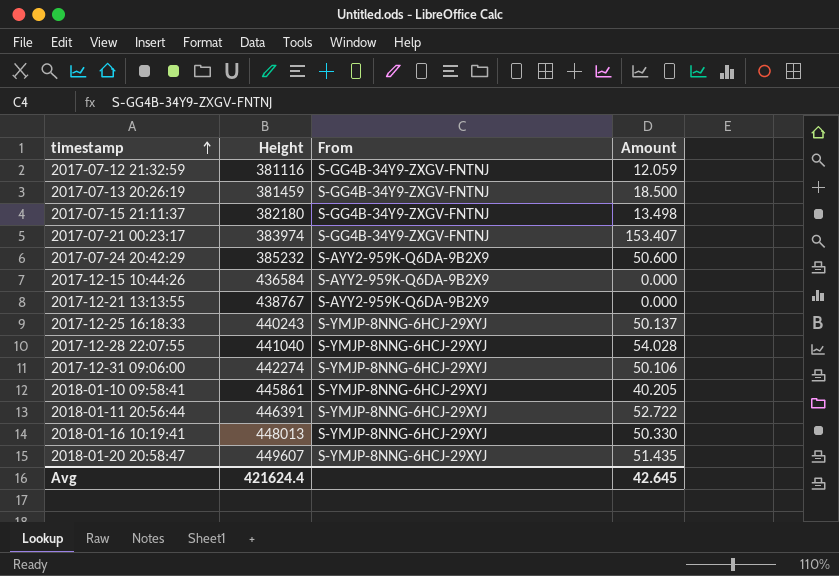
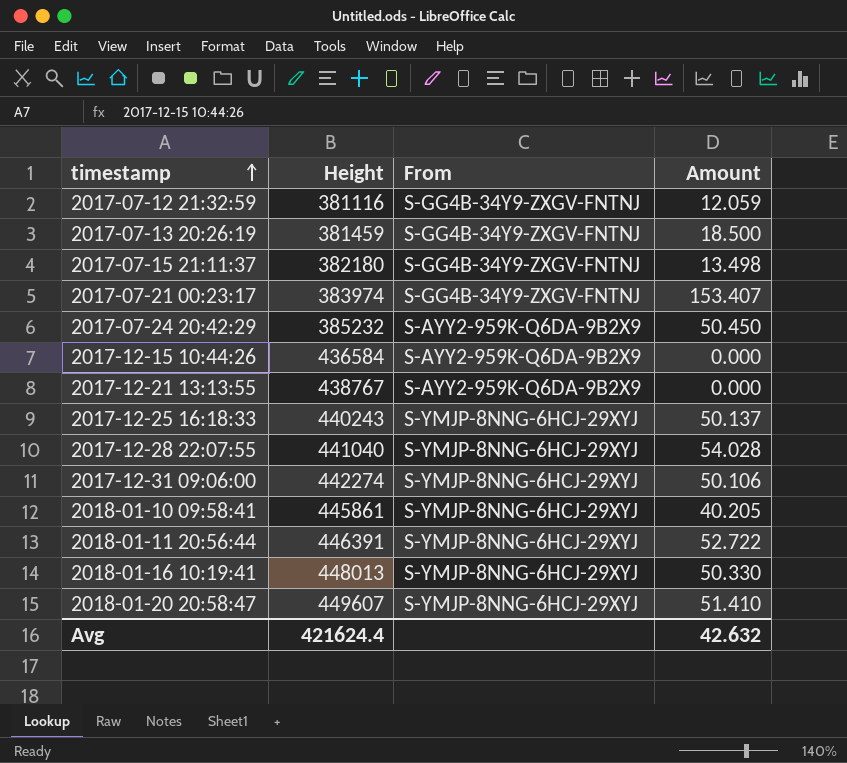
2017-07-24 20:42:29 | Amount: 50.600 -> 50.450
2018-01-20 20:58:47 | Amount: 51.435 -> 51.410
Avg | Amount: 42.645 -> 42.632

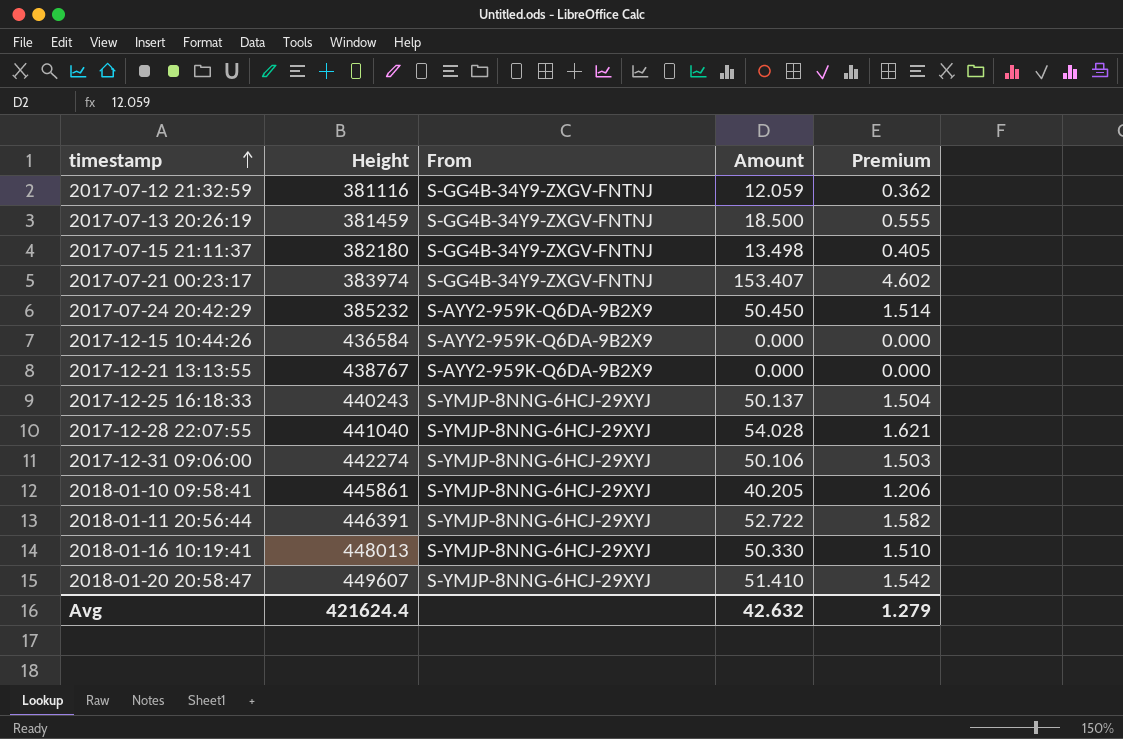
column Premium | formula: none -> [Amount] * 0.03

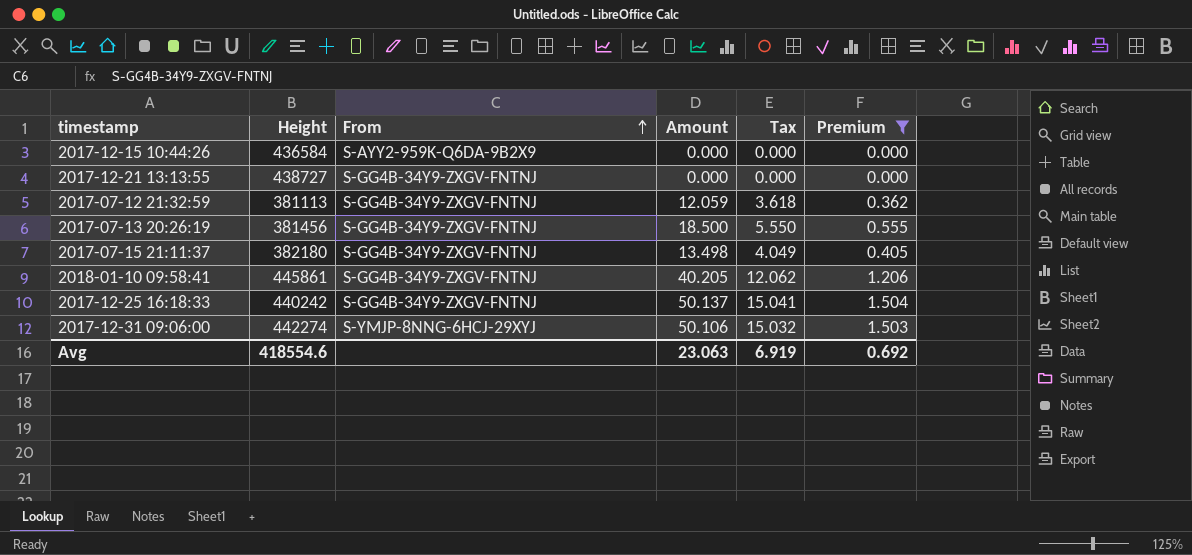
filter: none -> Premium <= 1.504
row order: timestamp ascending -> From ascending
column Tax | formula: none -> [Amount] * 0.3
2017-12-21 13:13:55 | Height: 438767 -> 438727
2017-12-21 13:13:55 | From: S-AYY2-959K-Q6DA-9B2X9 -> S-GG4B-34Y9-ZXGV-FNTNJ
2017-07-12 21:32:59 | Height: 381116 -> 381113
2017-07-13 20:26:19 | Height: 381459 -> 381456
2018-01-10 09:58:41 | From: S-YMJP-8NNG-6HCJ-29XYJ -> S-GG4B-34Y9-ZXGV-FNTNJ
2017-12-25 16:18:33 | Height: 440243 -> 440242
2017-12-25 16:18:33 | From: S-YMJP-8NNG-6HCJ-29XYJ -> S-GG4B-34Y9-ZXGV-FNTNJ
Avg | Height: 421624.4 -> 418554.6
Avg | Amount: 42.632 -> 23.063
Avg | Premium: 1.279 -> 0.692

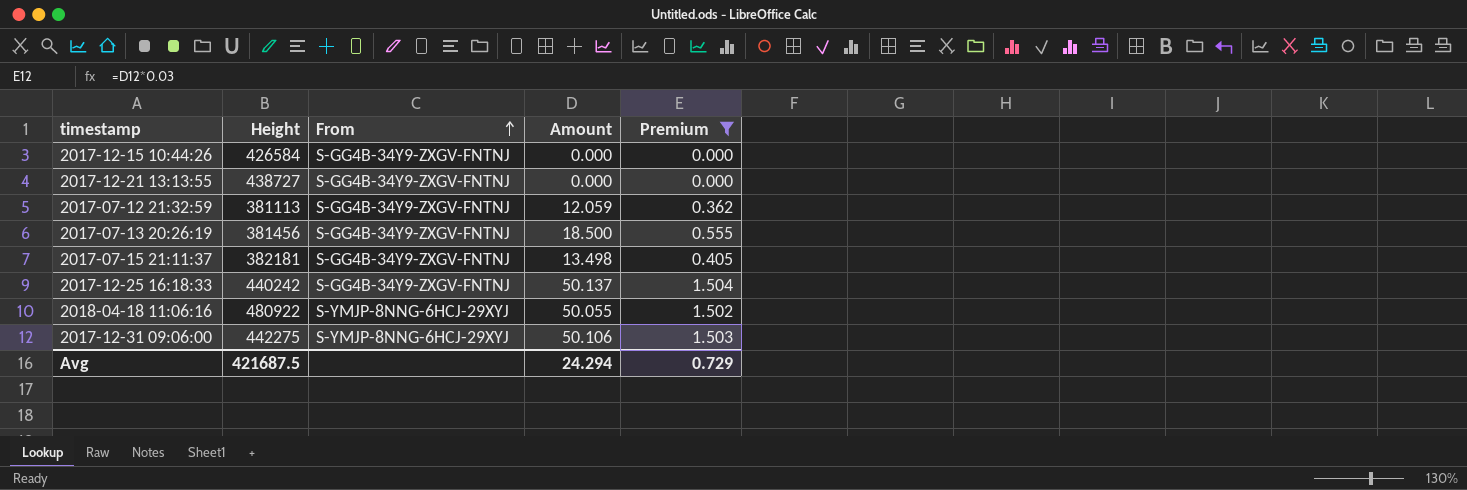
column Tax | formula: [Amount] * 0.3 -> none
row 2018-01-10 09:58:41: 445861 | S-GG4B-34Y9-ZXGV-FNTNJ | 40.205 | 12.062 | 1.206 -> none
2017-12-15 10:44:26 | Height: 436584 -> 426584
2017-12-15 10:44:26 | From: S-AYY2-959K-Q6DA-9B2X9 -> S-GG4B-34Y9-ZXGV-FNTNJ
2017-07-15 21:11:37 | Height: 382180 -> 382181
row 2018-04-18 11:06:16: none -> 480922 | S-YMJP-8NNG-6HCJ-29XYJ | 50.055 | 1.502
2017-12-31 09:06:00 | Height: 442274 -> 442275
Avg | Height: 418554.6 -> 421687.5
Avg | Amount: 23.063 -> 24.294
Avg | Premium: 0.692 -> 0.729

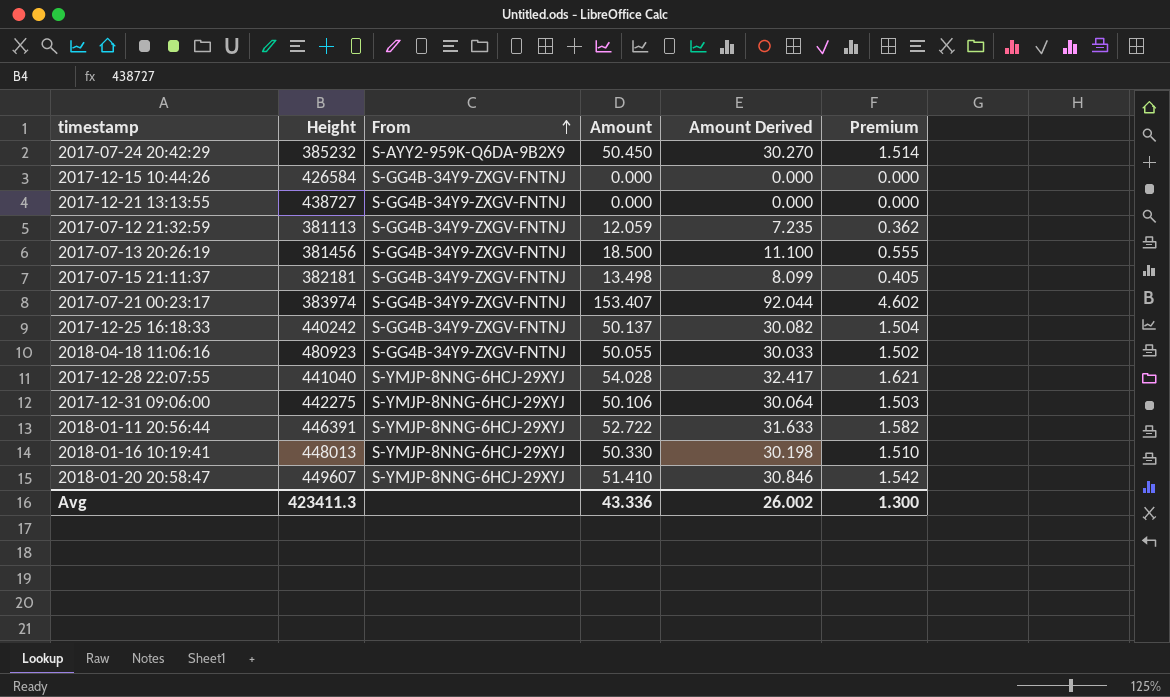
filter: Premium <= 1.504 -> none
column Amount Derived | formula: none -> [Amount] * 0.6
2018-04-18 11:06:16 | Height: 480922 -> 480923
2018-04-18 11:06:16 | From: S-YMJP-8NNG-6HCJ-29XYJ -> S-GG4B-34Y9-ZXGV-FNTNJ
Avg | Height: 421687.5 -> 423411.3
Avg | Amount: 24.294 -> 43.336
Avg | Premium: 0.729 -> 1.300

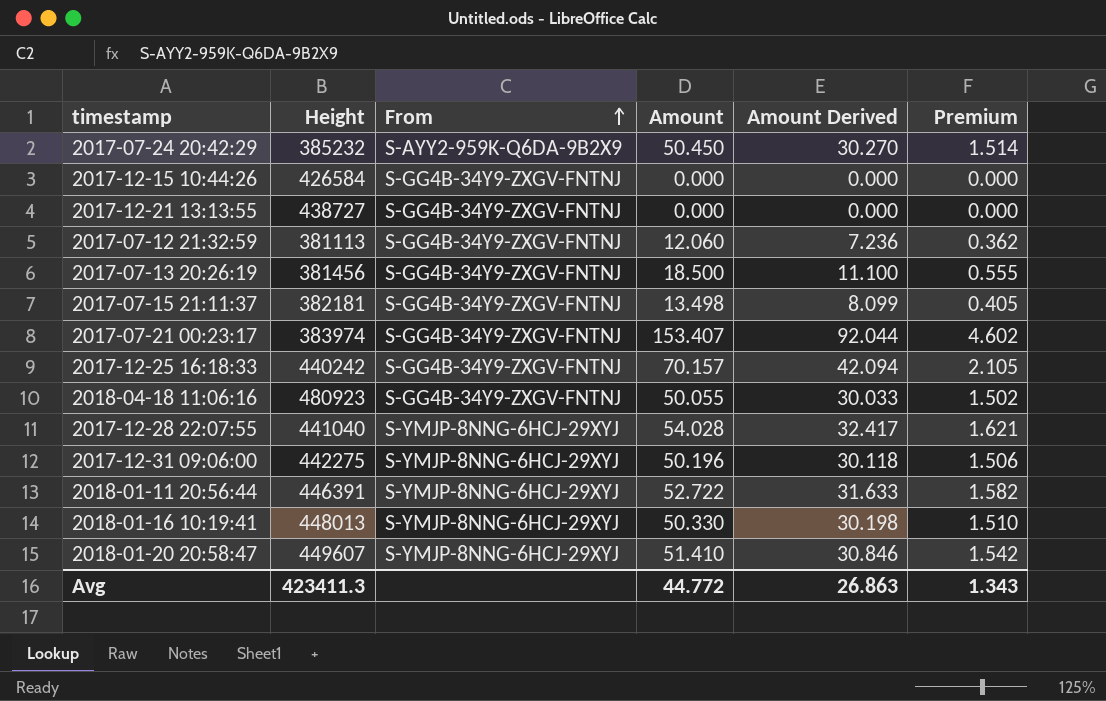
2017-07-12 21:32:59 | Amount: 12.059 -> 12.060
2017-07-12 21:32:59 | Amount Derived: 7.235 -> 7.236
2017-12-25 16:18:33 | Amount: 50.137 -> 70.157
2017-12-25 16:18:33 | Amount Derived: 30.082 -> 42.094
2017-12-25 16:18:33 | Premium: 1.504 -> 2.105
2017-12-31 09:06:00 | Amount: 50.106 -> 50.196
2017-12-31 09:06:00 | Amount Derived: 30.064 -> 30.118
2017-12-31 09:06:00 | Premium: 1.503 -> 1.506
Avg | Amount: 43.336 -> 44.772
Avg | Amount Derived: 26.002 -> 26.863
Avg | Premium: 1.300 -> 1.343

